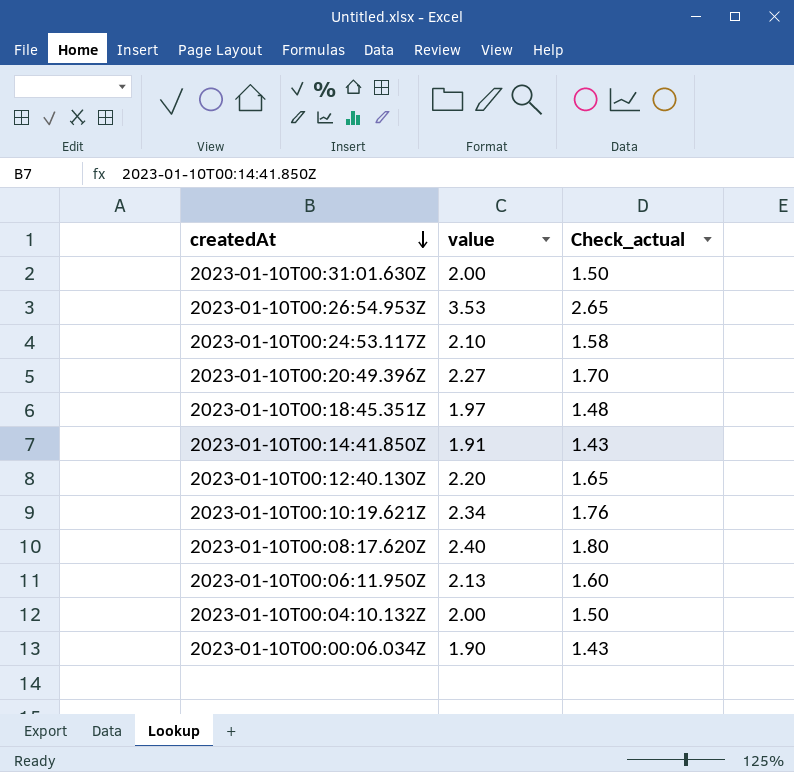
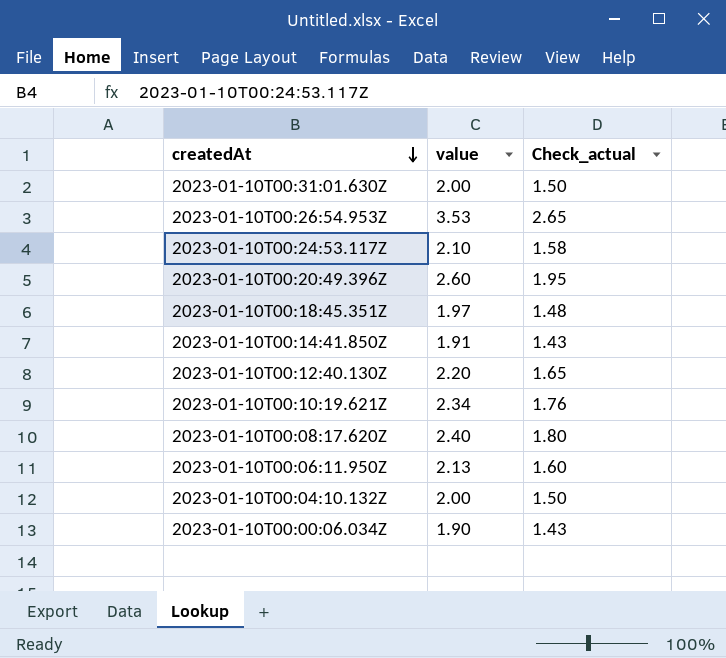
2023-01-10T00:20:49.396Z | value: 2.27 -> 2.60
2023-01-10T00:20:49.396Z | Check_actual: 1.70 -> 1.95

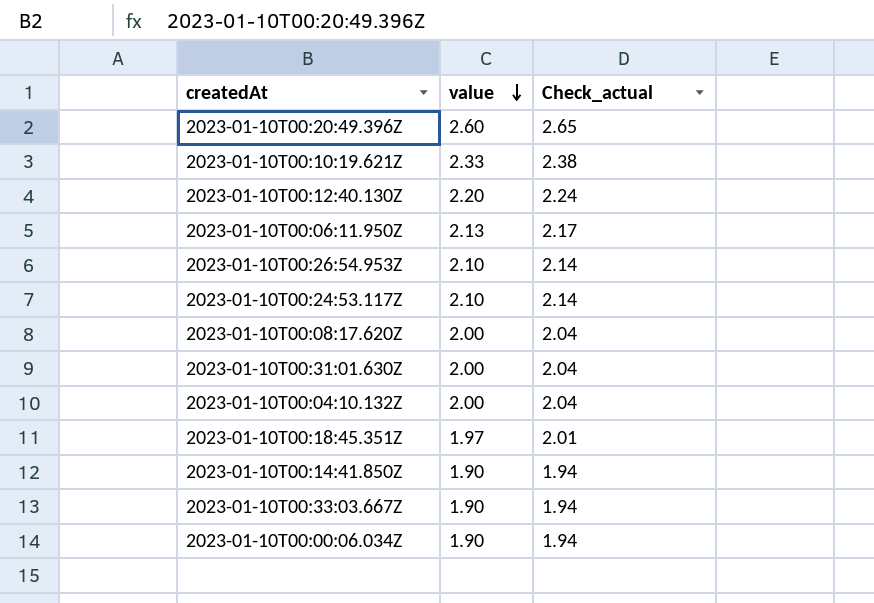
row order: createdAt descending -> value descending
column Check_actual | formula: [value] * 0.75 -> [value] * 1.02
2023-01-10T00:10:19.621Z | value: 2.34 -> 2.33
2023-01-10T00:26:54.953Z | value: 3.53 -> 2.10
2023-01-10T00:08:17.620Z | value: 2.40 -> 2.00
2023-01-10T00:14:41.850Z | value: 1.91 -> 1.90
row 2023-01-10T00:33:03.667Z: none -> 1.90 | 1.94

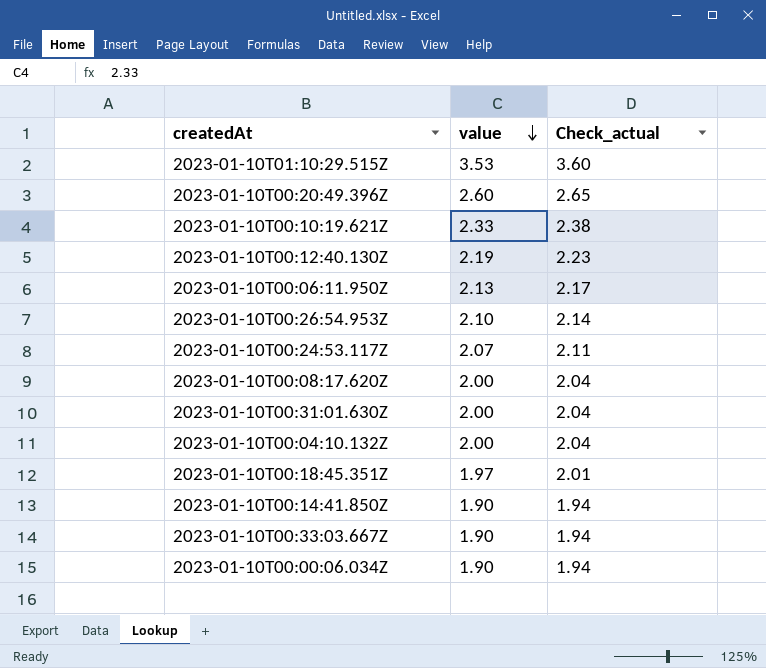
row 2023-01-10T01:10:29.515Z: none -> 3.53 | 3.60
2023-01-10T00:12:40.130Z | value: 2.20 -> 2.19
2023-01-10T00:12:40.130Z | Check_actual: 2.24 -> 2.23
2023-01-10T00:24:53.117Z | value: 2.10 -> 2.07
2023-01-10T00:24:53.117Z | Check_actual: 2.14 -> 2.11

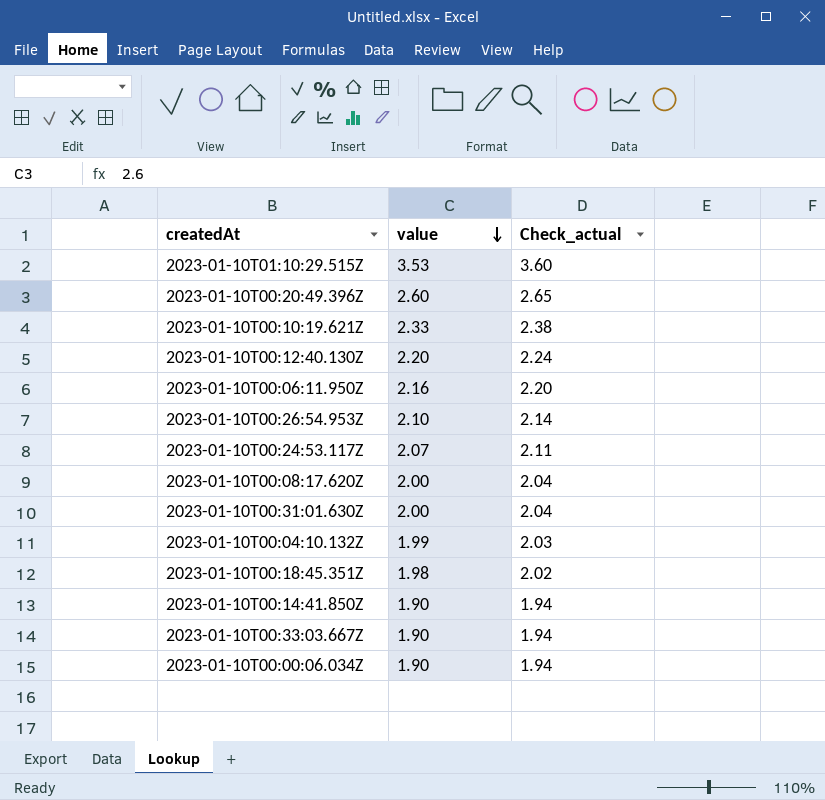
2023-01-10T00:12:40.130Z | value: 2.19 -> 2.20
2023-01-10T00:12:40.130Z | Check_actual: 2.23 -> 2.24
2023-01-10T00:06:11.950Z | value: 2.13 -> 2.16
2023-01-10T00:06:11.950Z | Check_actual: 2.17 -> 2.20
2023-01-10T00:04:10.132Z | value: 2.00 -> 1.99
2023-01-10T00:04:10.132Z | Check_actual: 2.04 -> 2.03
2023-01-10T00:18:45.351Z | value: 1.97 -> 1.98
2023-01-10T00:18:45.351Z | Check_actual: 2.01 -> 2.02

